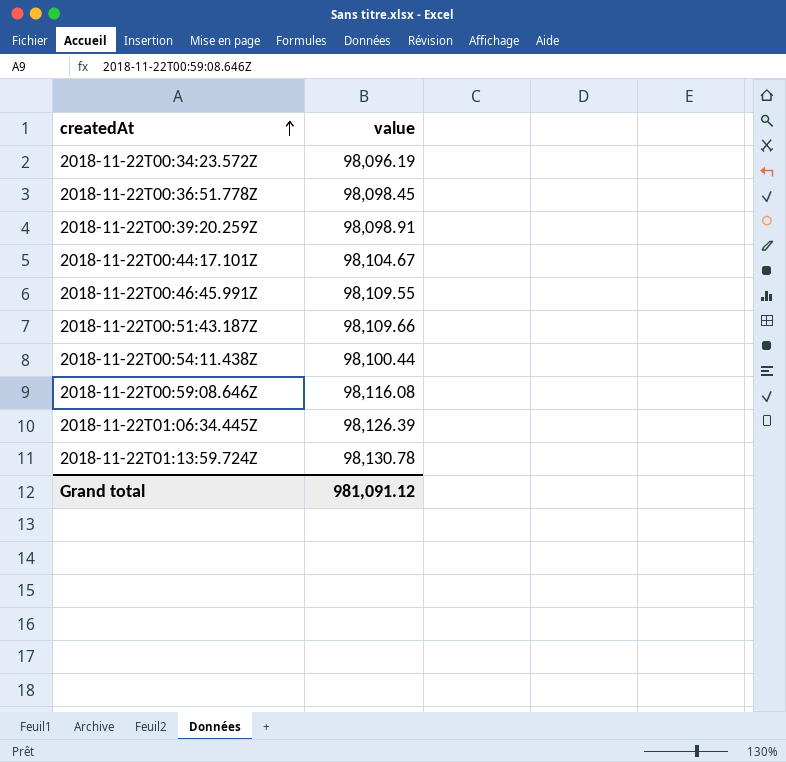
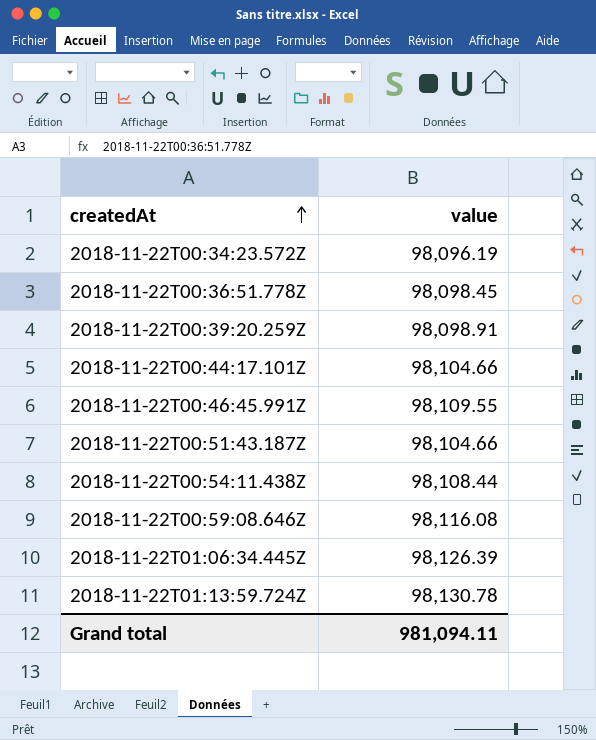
2018-11-22T00:44:17.101Z | value: 98,104.67 -> 98,104.66
2018-11-22T00:51:43.187Z | value: 98,109.66 -> 98,104.66
2018-11-22T00:54:11.438Z | value: 98,100.44 -> 98,108.44
Grand total | value: 981,091.12 -> 981,094.11

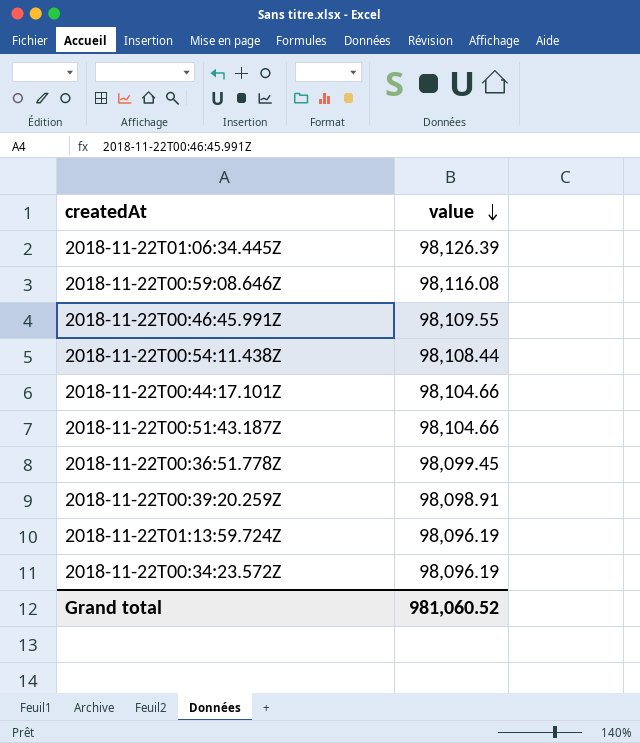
row order: createdAt ascending -> value descending
2018-11-22T00:36:51.778Z | value: 98,098.45 -> 98,099.45
2018-11-22T01:13:59.724Z | value: 98,130.78 -> 98,096.19
Grand total | value: 981,094.11 -> 981,060.52

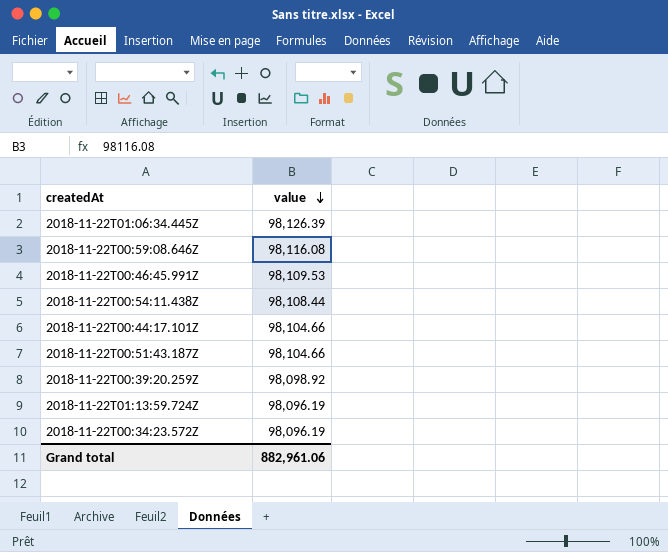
row 2018-11-22T00:36:51.778Z: 98,099.45 -> none
2018-11-22T00:46:45.991Z | value: 98,109.55 -> 98,109.53
2018-11-22T00:39:20.259Z | value: 98,098.91 -> 98,098.92
Grand total | value: 981,060.52 -> 882,961.06

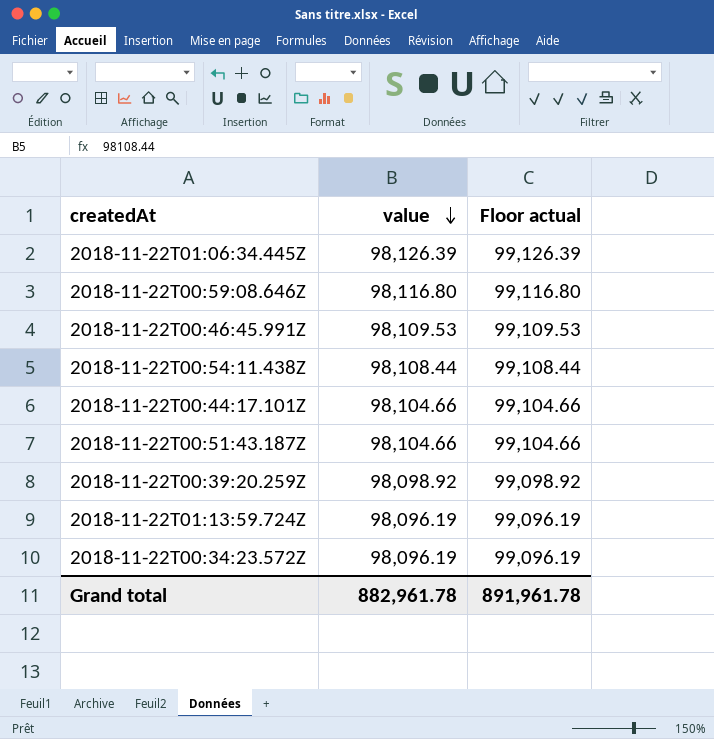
column Floor actual | formula: none -> [value] + 1000
2018-11-22T00:59:08.646Z | value: 98,116.08 -> 98,116.80
Grand total | value: 882,961.06 -> 882,961.78

